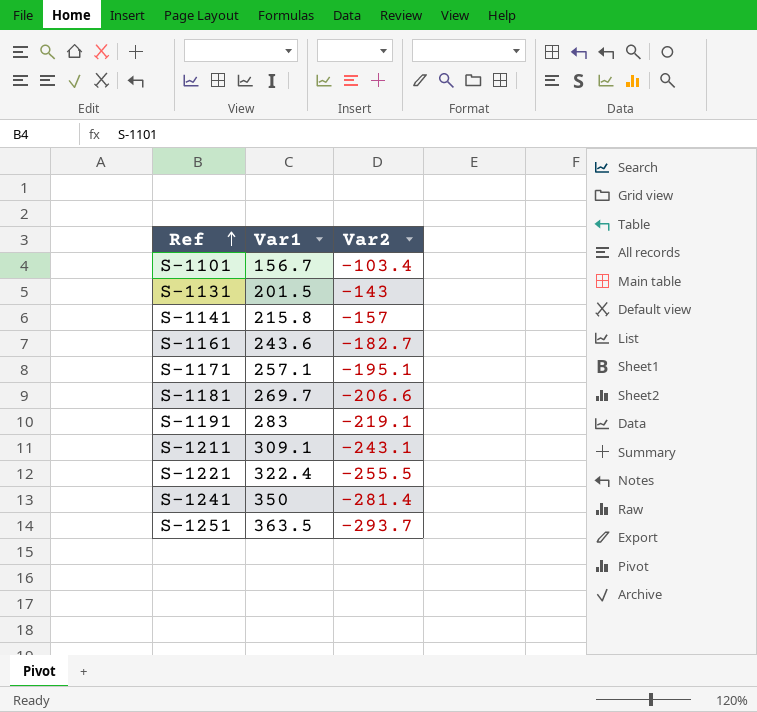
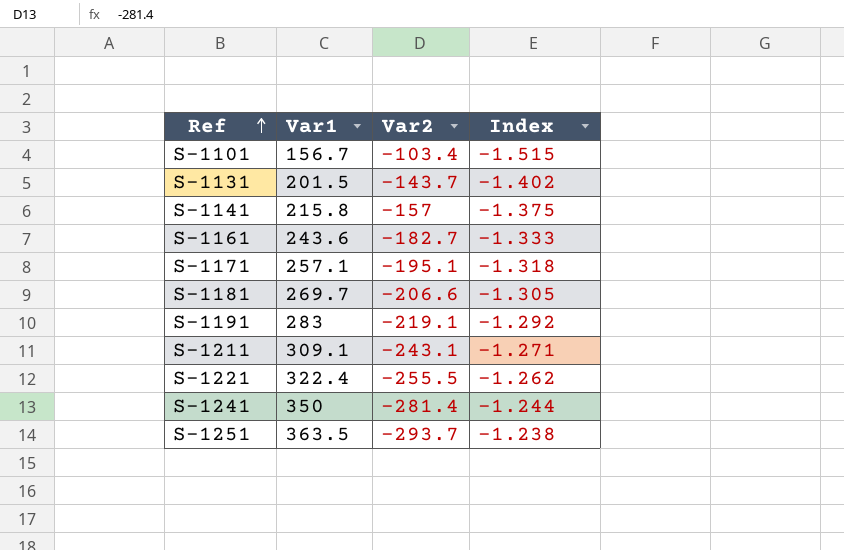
column Index | formula: none -> [Var1] / [Var2]
S-1131 | Var2: -143 -> -143.7

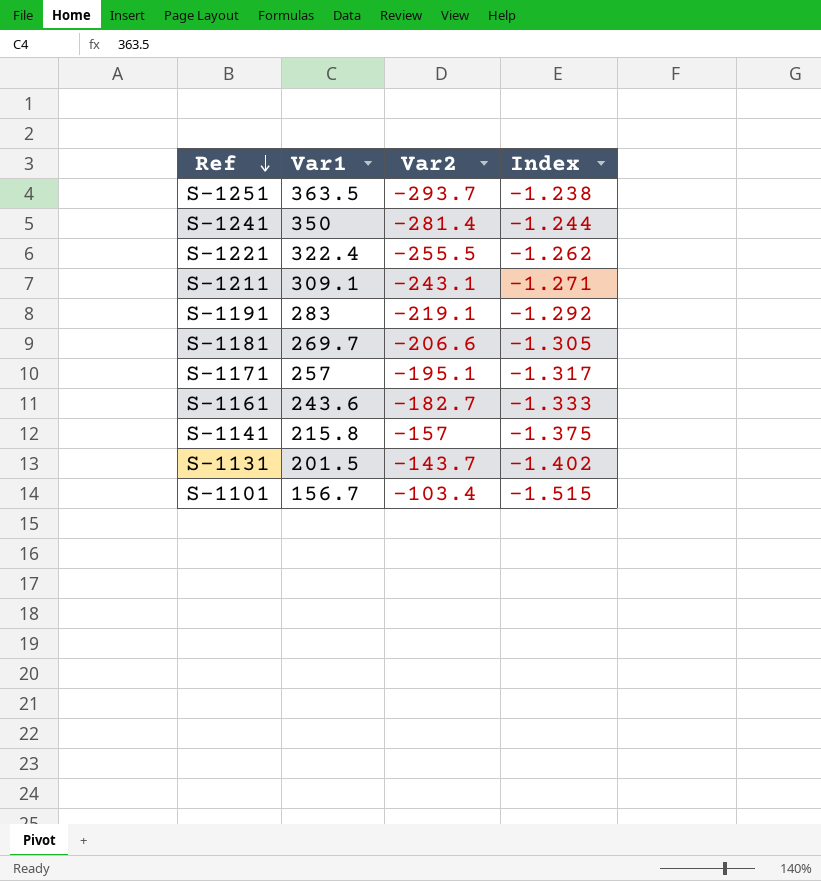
row order: Ref ascending -> Ref descending
S-1171 | Var1: 257.1 -> 257
S-1171 | Index: -1.318 -> -1.317

